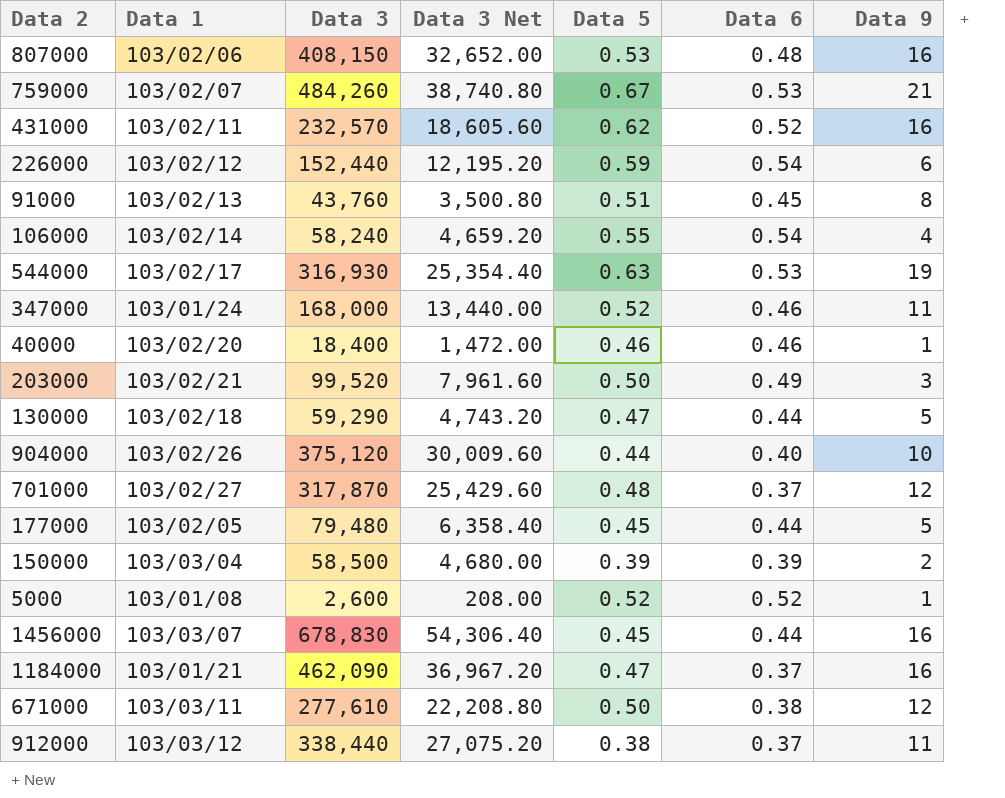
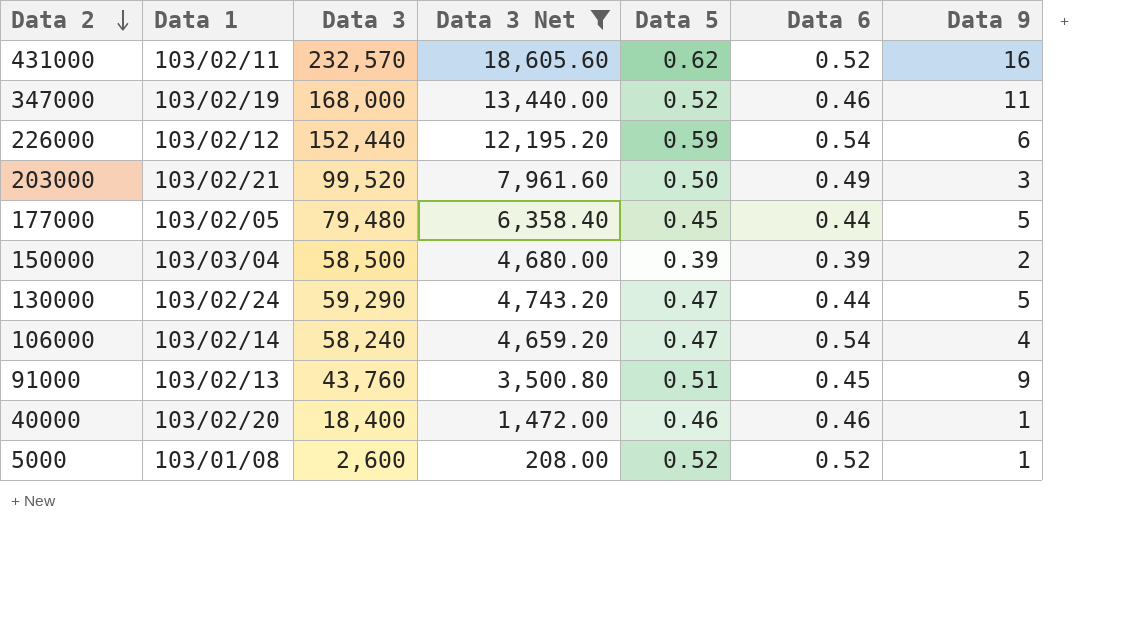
filter: none -> Data 3 Net <= 18,605.60
row order: none -> Data 2 descending
347000 | Data 1: 103/01/24 -> 103/02/19
130000 | Data 1: 103/02/18 -> 103/02/24
106000 | Data 5: 0.55 -> 0.47
91000 | Data 9: 8 -> 9

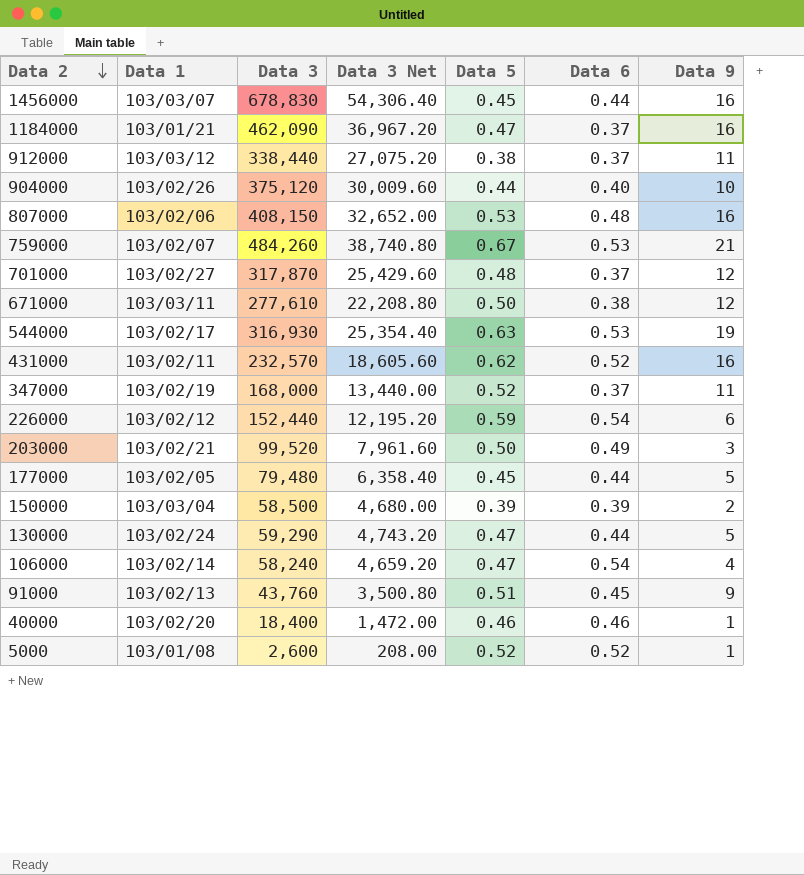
filter: Data 3 Net <= 18,605.60 -> none
347000 | Data 6: 0.46 -> 0.37

